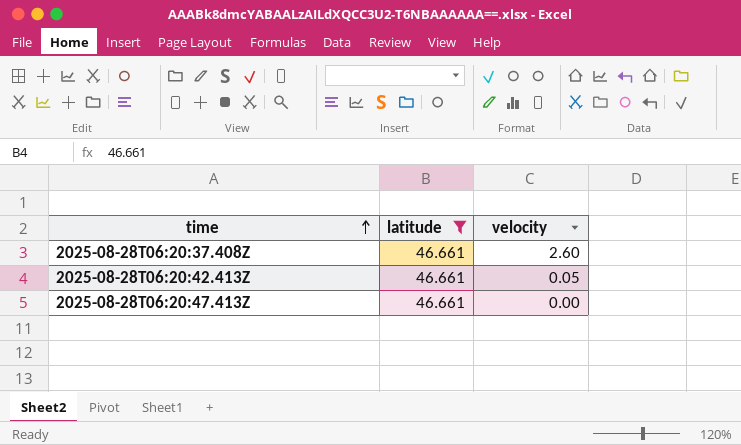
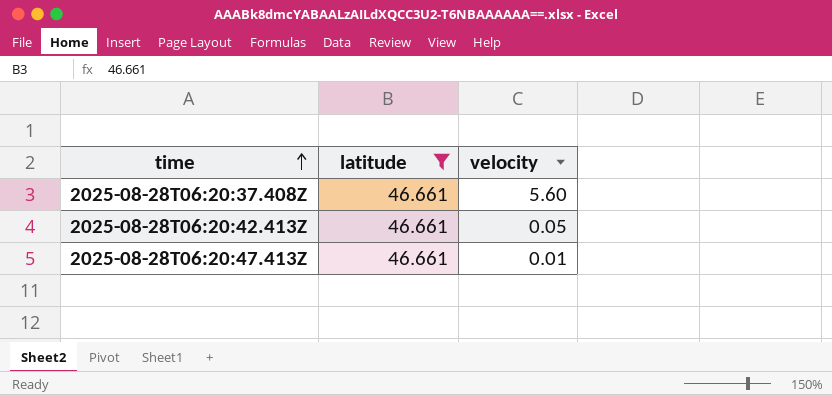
2025-08-28T06:20:37.408Z | velocity: 2.60 -> 5.60
2025-08-28T06:20:47.413Z | velocity: 0.00 -> 0.01

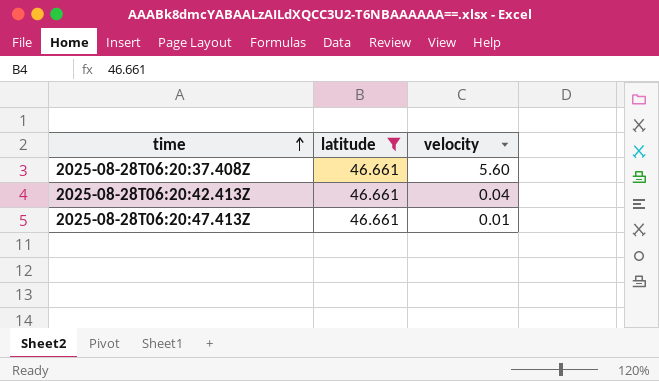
2025-08-28T06:20:42.413Z | velocity: 0.05 -> 0.04

